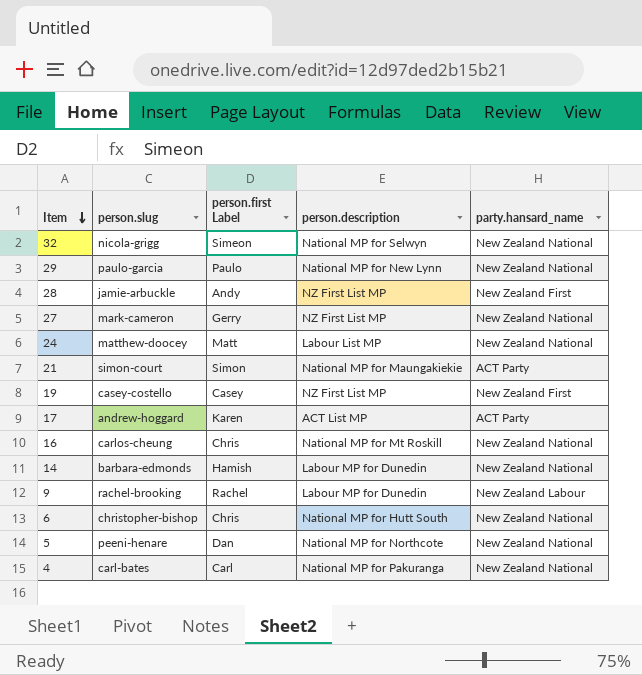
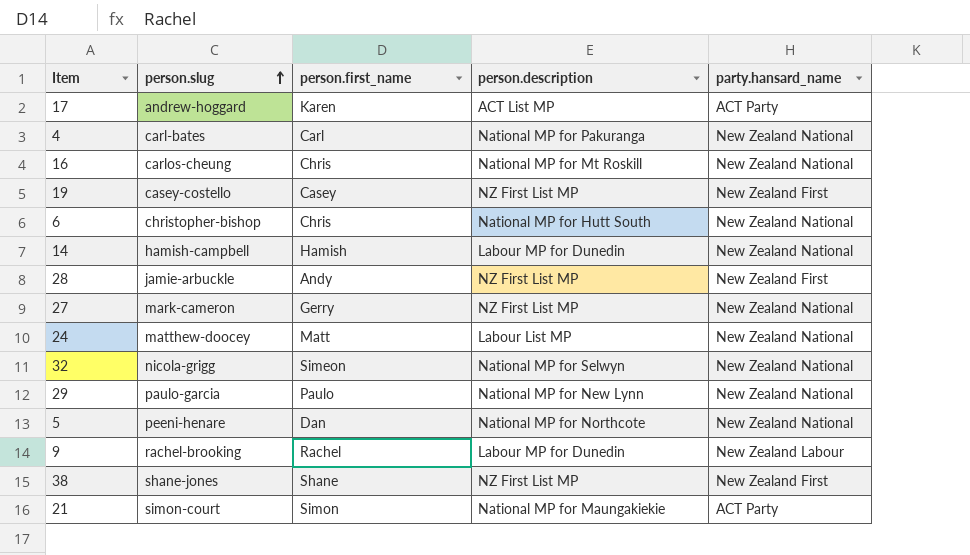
row order: Item descending -> person.slug ascending
column name: person.first Label -> person.first_name
14 | person.slug: barbara-edmonds -> hamish-campbell
row 38: none -> shane-jones | Shane | NZ First List MP | New Zealand First

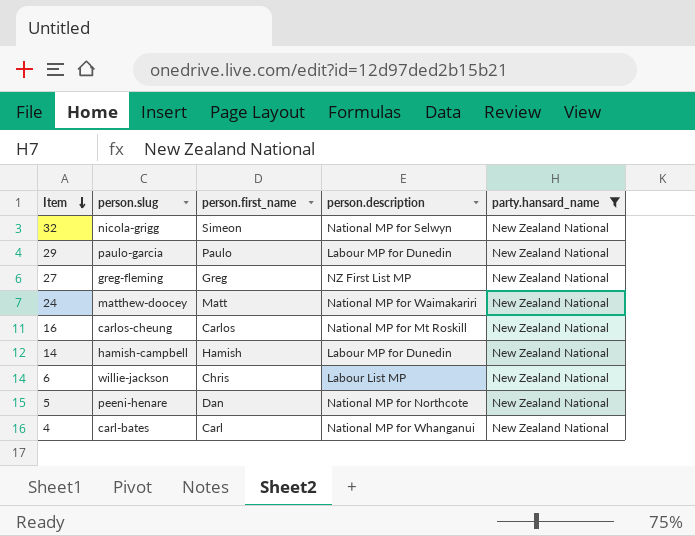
filter: none -> party.hansard_name = New Zealand National
row order: person.slug ascending -> Item descending
29 | person.description: National MP for New Lynn -> Labour MP for Dunedin
27 | person.slug: mark-cameron -> greg-fleming
27 | person.first_name: Gerry -> Greg
24 | person.description: Labour List MP -> National MP for Waimakariri
16 | person.first_name: Chris -> Carlos
6 | person.slug: christopher-bishop -> willie-jackson
6 | person.description: National MP for Hutt South -> Labour List MP
4 | person.description: National MP for Pakuranga -> National MP for Whanganui

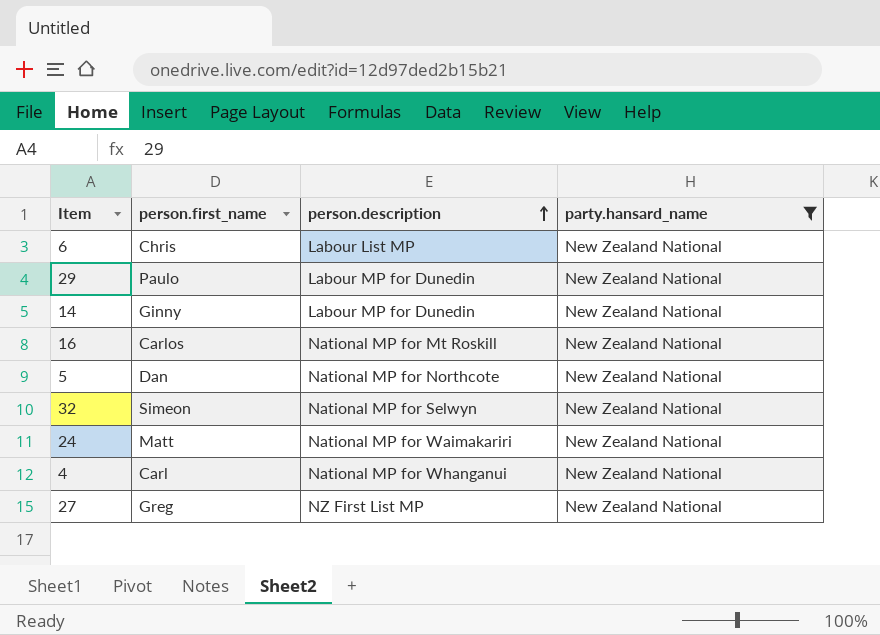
row order: Item descending -> person.description ascending
column person.slug | position: 2 -> none
14 | person.first_name: Hamish -> Ginny

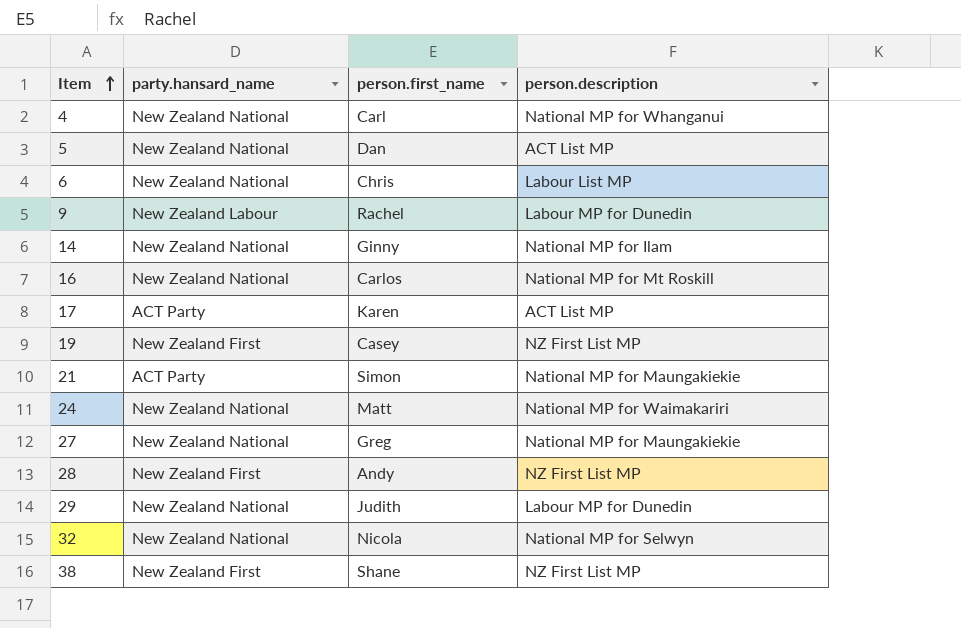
filter: party.hansard_name = New Zealand National -> none
row order: person.description ascending -> Item ascending
column party.hansard_name | position: 4 -> 2
5 | person.description: National MP for Northcote -> ACT List MP
14 | person.description: Labour MP for Dunedin -> National MP for Ilam
27 | person.description: NZ First List MP -> National MP for Maungakiekie
29 | person.first_name: Paulo -> Judith
32 | person.first_name: Simeon -> Nicola

